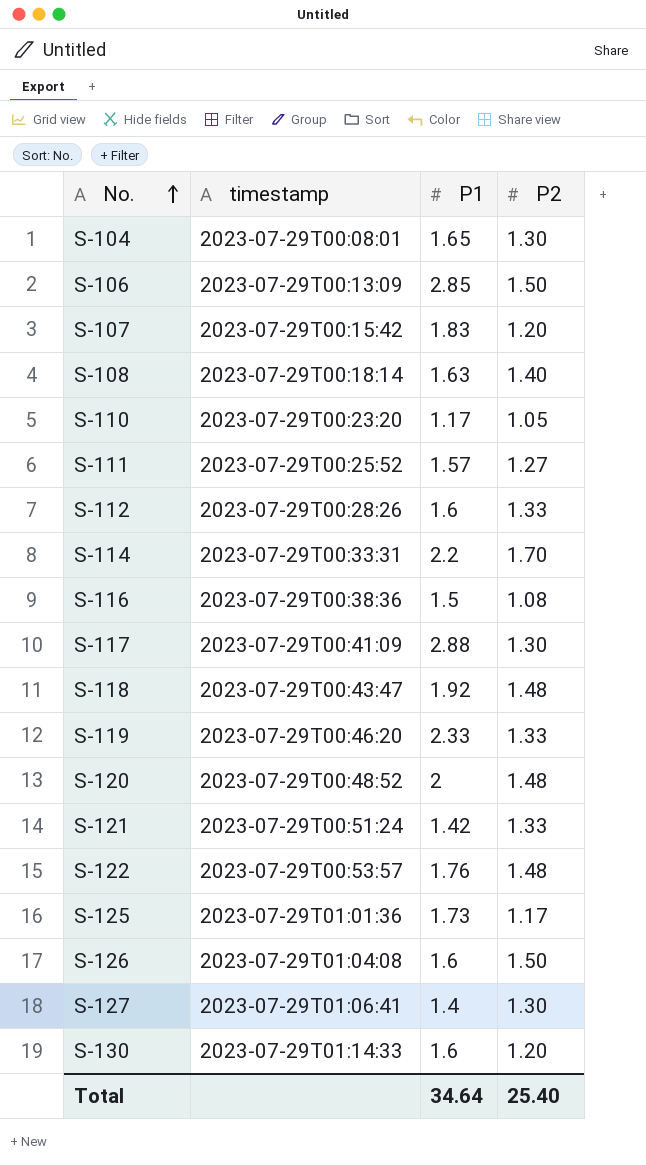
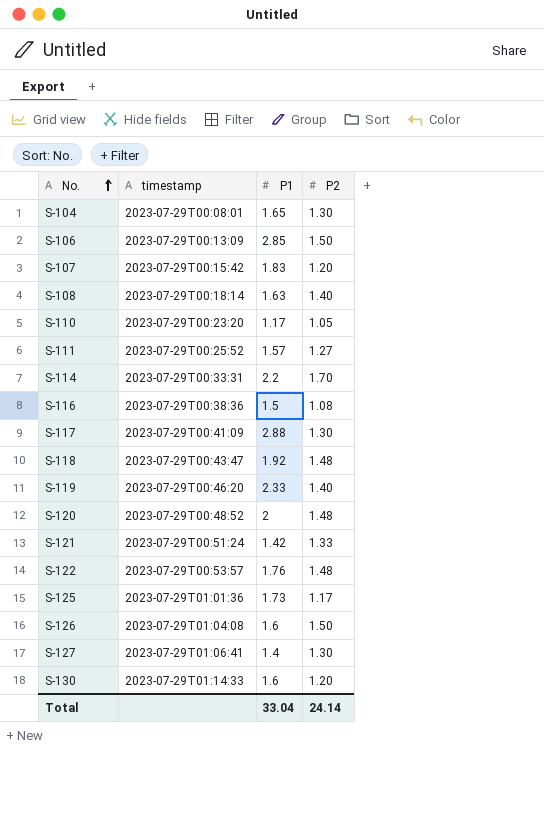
row S-112: 2023-07-29T00:28:26 | 1.6 | 1.33 -> none
S-119 | P2: 1.33 -> 1.40
Total | P1: 34.64 -> 33.04
Total | P2: 25.40 -> 24.14

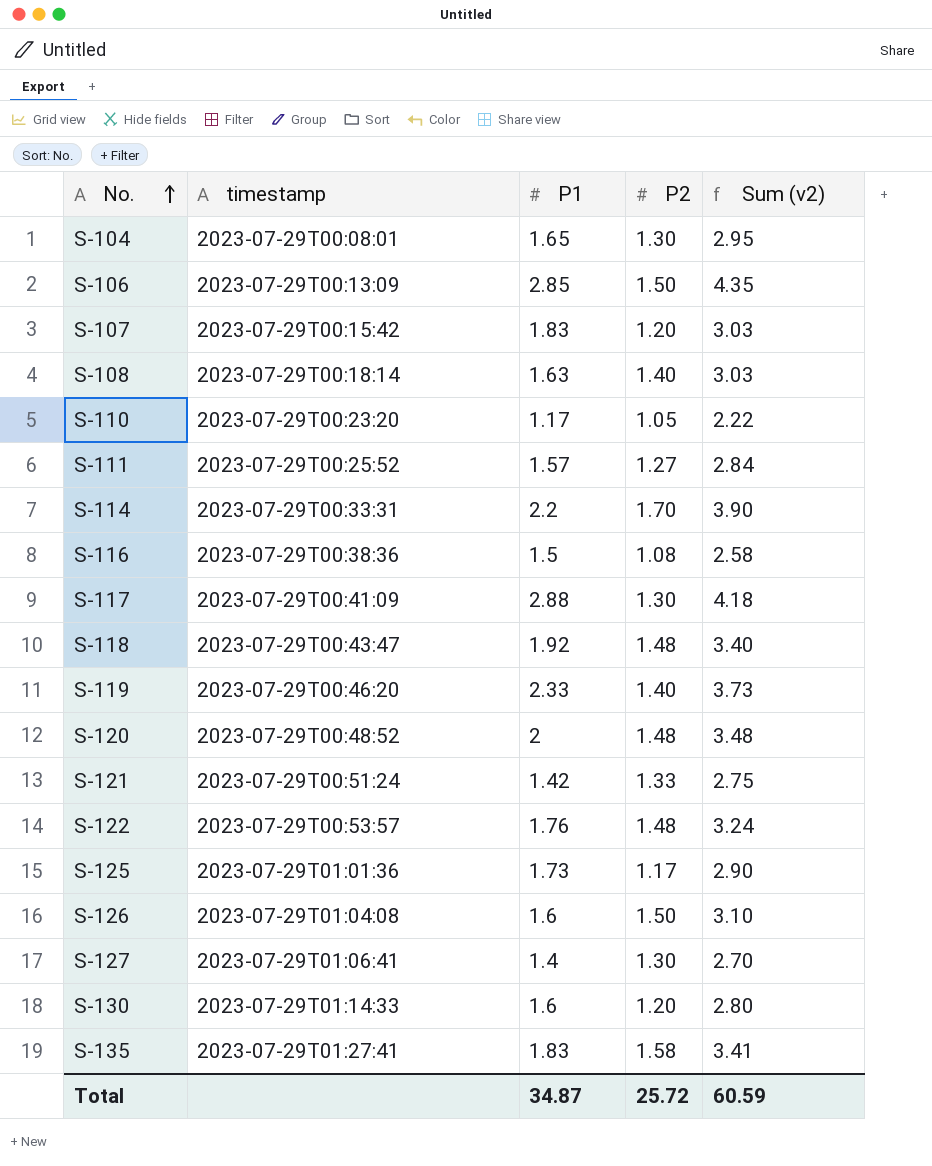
column Sum (v2) | formula: none -> [P1] + [P2]
row S-135: none -> 2023-07-29T01:27:41 | 1.83 | 1.58 | 3.41
Total | P1: 33.04 -> 34.87
Total | P2: 24.14 -> 25.72

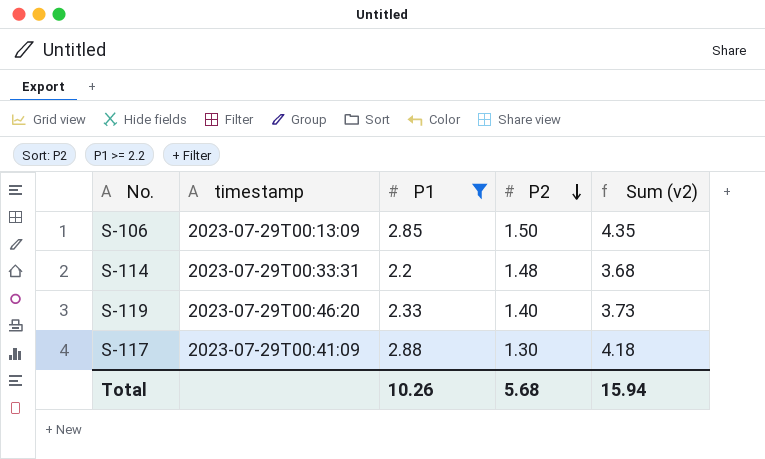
filter: none -> P1 >= 2.2
row order: No. ascending -> P2 descending
S-114 | P2: 1.70 -> 1.48
S-114 | Sum (v2): 3.90 -> 3.68
Total | P1: 34.87 -> 10.26
Total | P2: 25.72 -> 5.68
Total | Sum (v2): 60.59 -> 15.94

